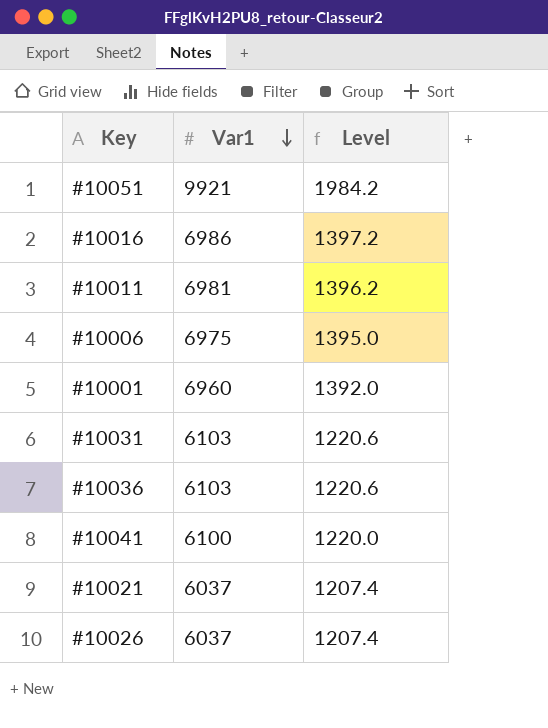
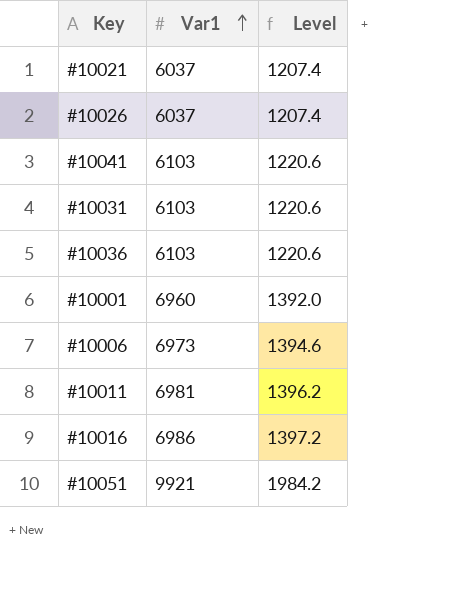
row order: Var1 descending -> Var1 ascending
#10041 | Var1: 6100 -> 6103
#10041 | Level: 1220.0 -> 1220.6
#10006 | Var1: 6975 -> 6973
#10006 | Level: 1395.0 -> 1394.6

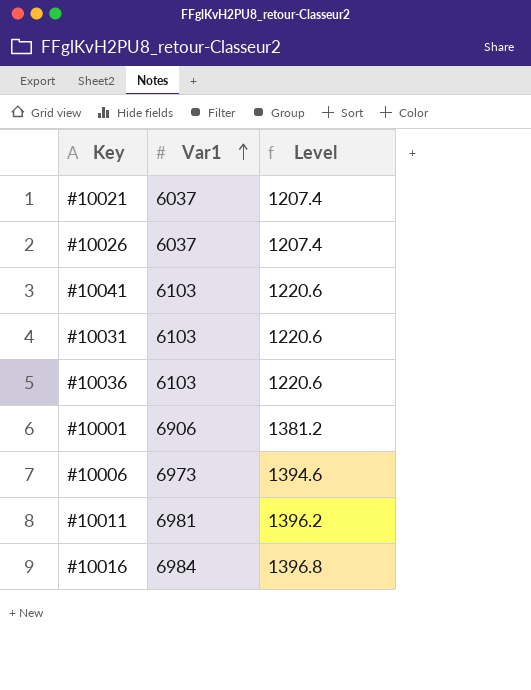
row #10051: 9921 | 1984.2 -> none
#10001 | Var1: 6960 -> 6906
#10001 | Level: 1392.0 -> 1381.2
#10016 | Var1: 6986 -> 6984
#10016 | Level: 1397.2 -> 1396.8

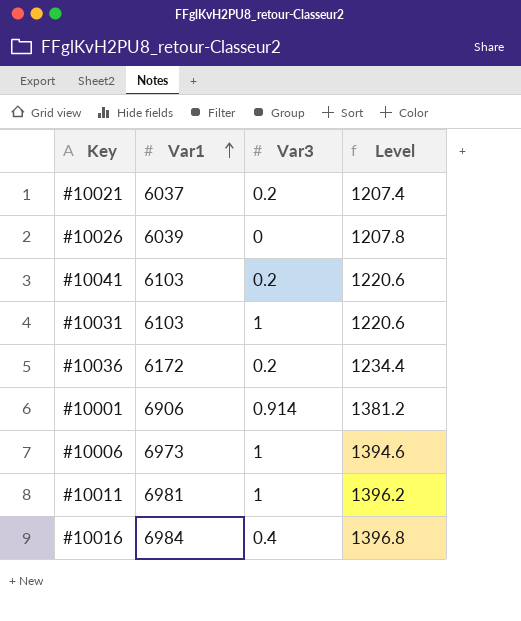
column Var3 | position: none -> 3
#10026 | Var1: 6037 -> 6039
#10026 | Level: 1207.4 -> 1207.8
#10036 | Var1: 6103 -> 6172
#10036 | Level: 1220.6 -> 1234.4

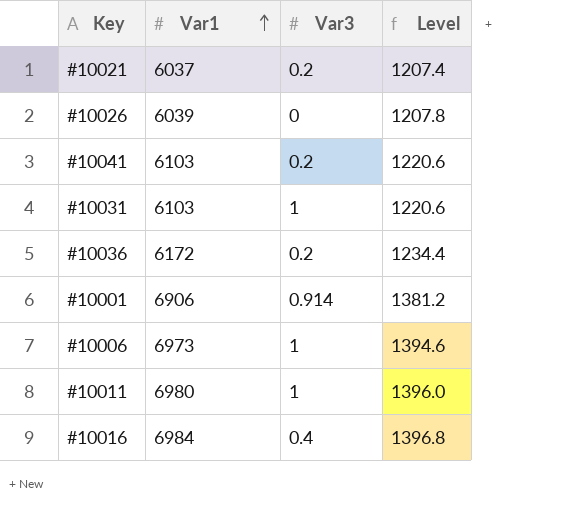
#10011 | Var1: 6981 -> 6980
#10011 | Level: 1396.2 -> 1396.0

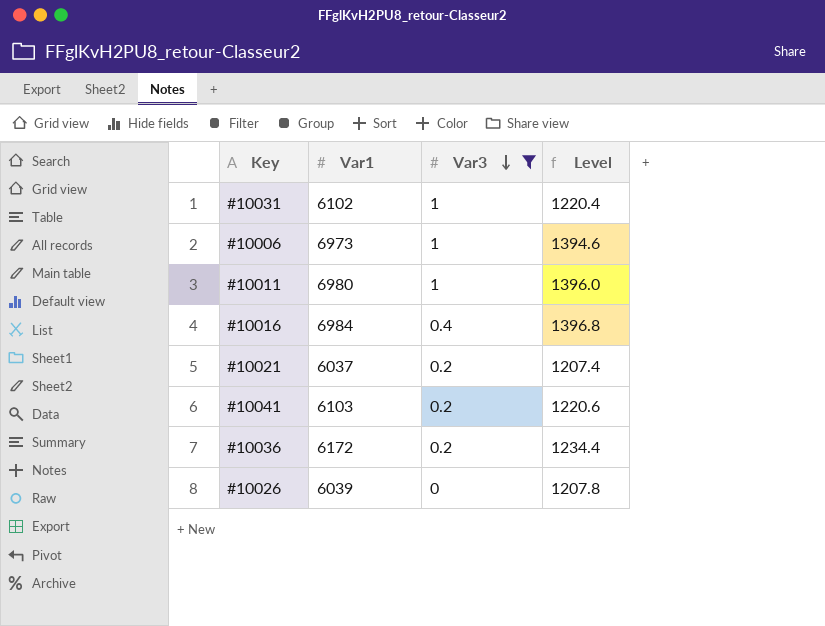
filter: none -> Var3 != 0.914
row order: Var1 ascending -> Var3 descending
#10031 | Var1: 6103 -> 6102
#10031 | Level: 1220.6 -> 1220.4

